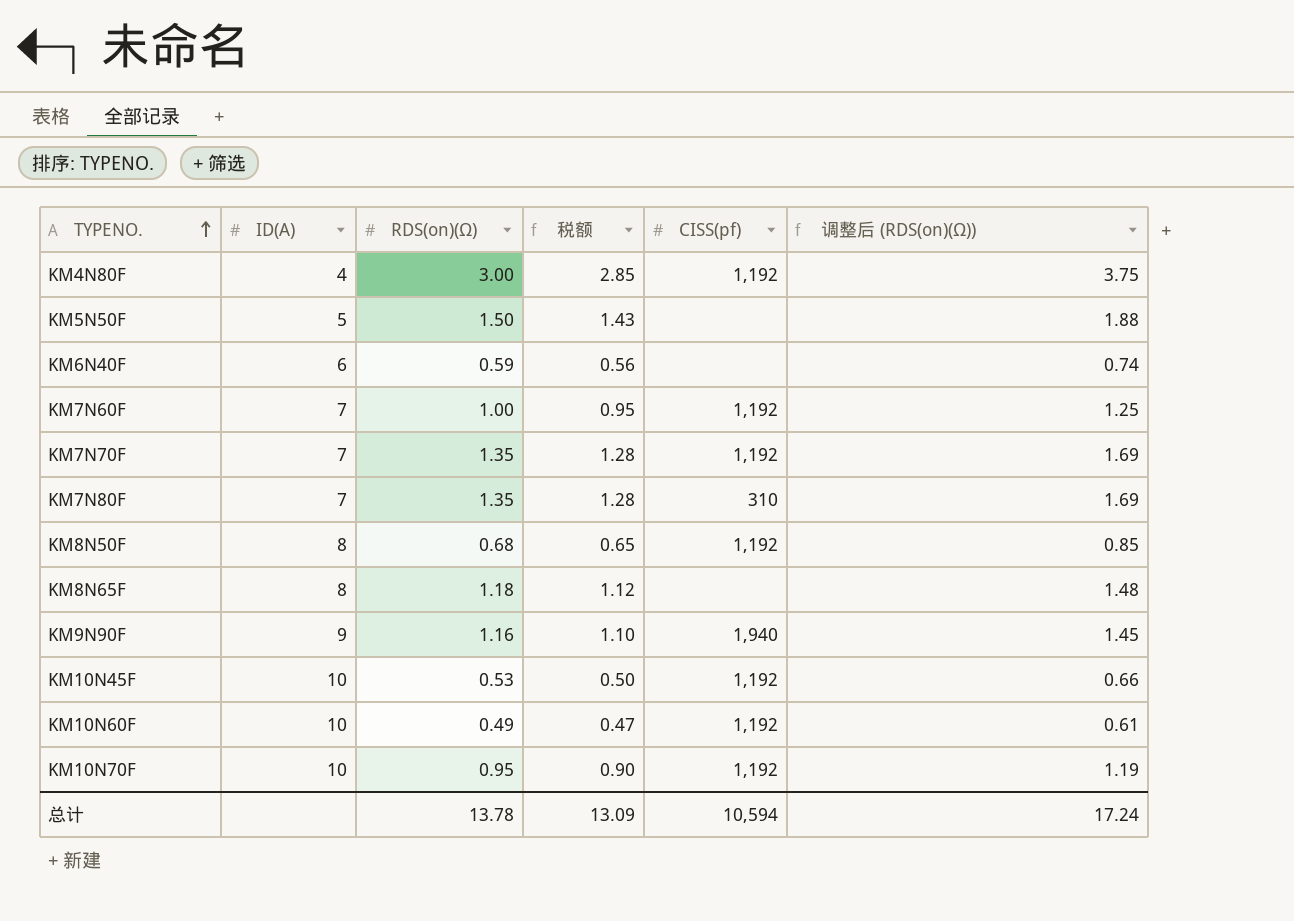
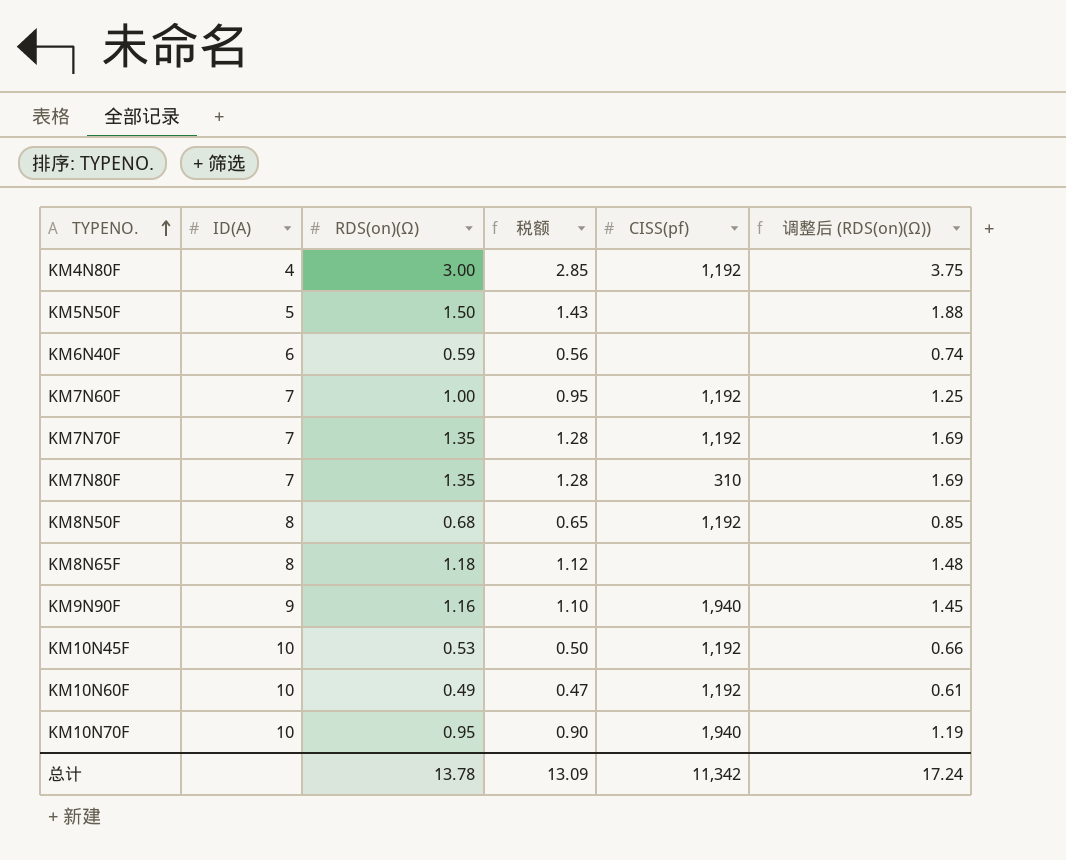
KM10N70F | CISS(pf): 1,192 -> 1,940
总计 | CISS(pf): 10,594 -> 11,342

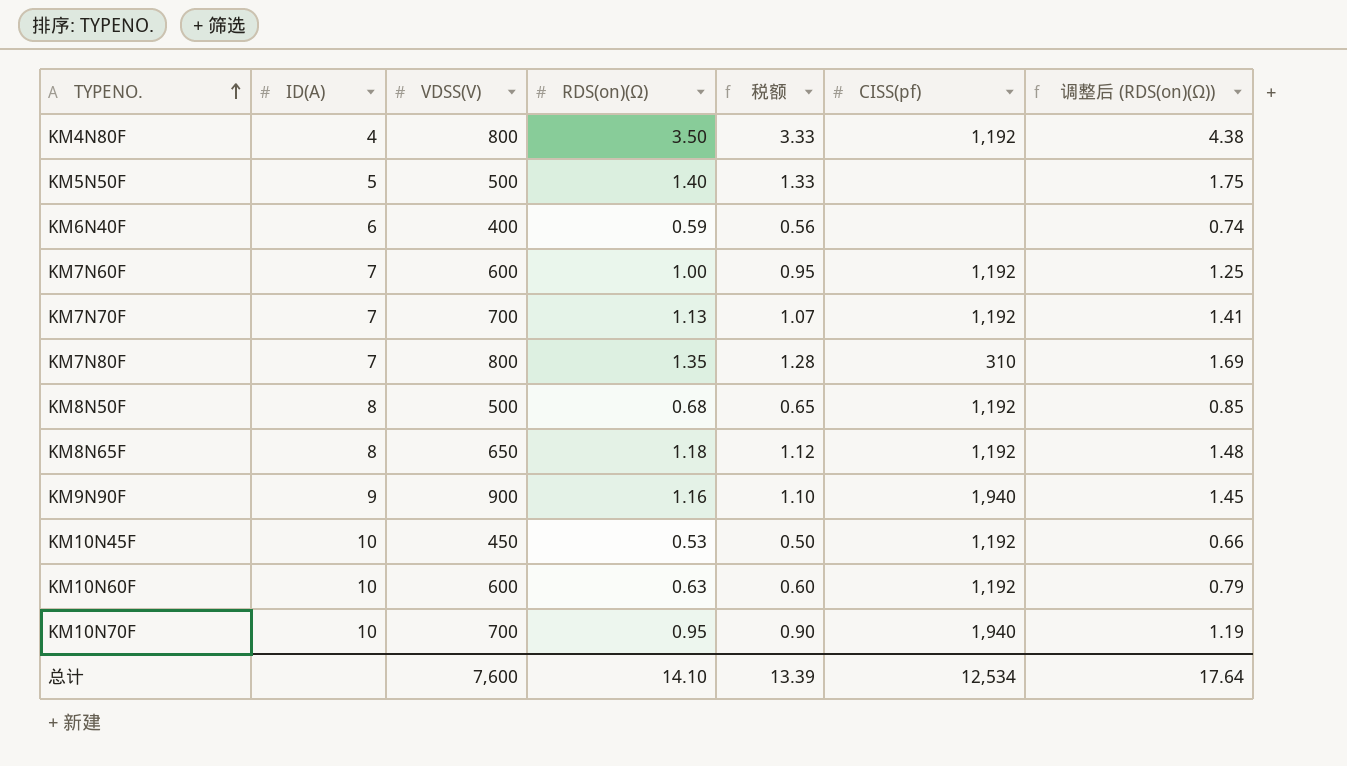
column VDSS(V) | position: none -> 3
KM4N80F | RDS(on)(Ω): 3.00 -> 3.50
KM4N80F | 税额: 2.85 -> 3.33
KM4N80F | 调整后 (RDS(on)(Ω)): 3.75 -> 4.38
KM5N50F | RDS(on)(Ω): 1.50 -> 1.40
KM5N50F | 税额: 1.43 -> 1.33
KM5N50F | 调整后 (RDS(on)(Ω)): 1.88 -> 1.75
KM7N70F | RDS(on)(Ω): 1.35 -> 1.13
KM7N70F | 税额: 1.28 -> 1.07
KM7N70F | 调整后 (RDS(on)(Ω)): 1.69 -> 1.41
KM8N65F | CISS(pf): none -> 1,192
KM10N60F | RDS(on)(Ω): 0.49 -> 0.63
KM10N60F | 税额: 0.47 -> 0.60
KM10N60F | 调整后 (RDS(on)(Ω)): 0.61 -> 0.79
总计 | RDS(on)(Ω): 13.78 -> 14.10
总计 | 税额: 13.09 -> 13.39
总计 | CISS(pf): 11,342 -> 12,534
总计 | 调整后 (RDS(on)(Ω)): 17.24 -> 17.64

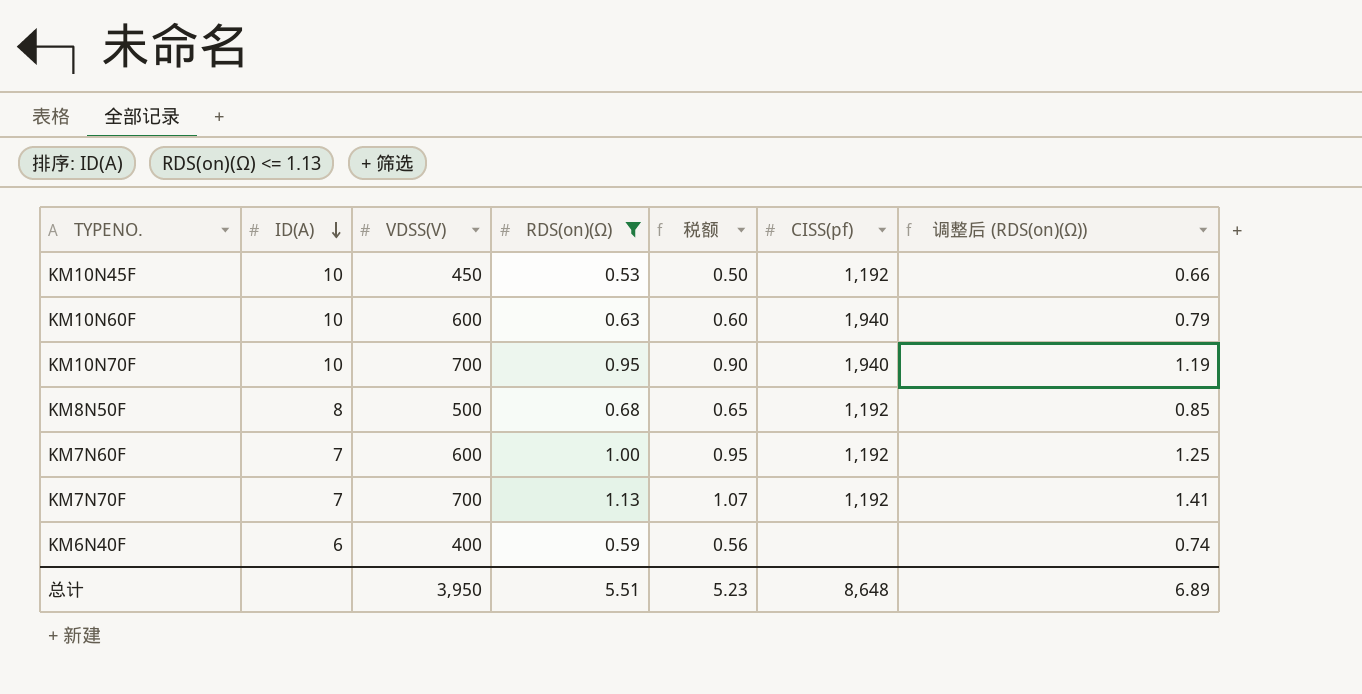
filter: none -> RDS(on)(Ω) <= 1.13
row order: TYPENO. ascending -> ID(A) descending
KM10N60F | CISS(pf): 1,192 -> 1,940
总计 | VDSS(V): 7,600 -> 3,950
总计 | RDS(on)(Ω): 14.10 -> 5.51
总计 | 税额: 13.39 -> 5.23
总计 | CISS(pf): 12,534 -> 8,648
总计 | 调整后 (RDS(on)(Ω)): 17.64 -> 6.89

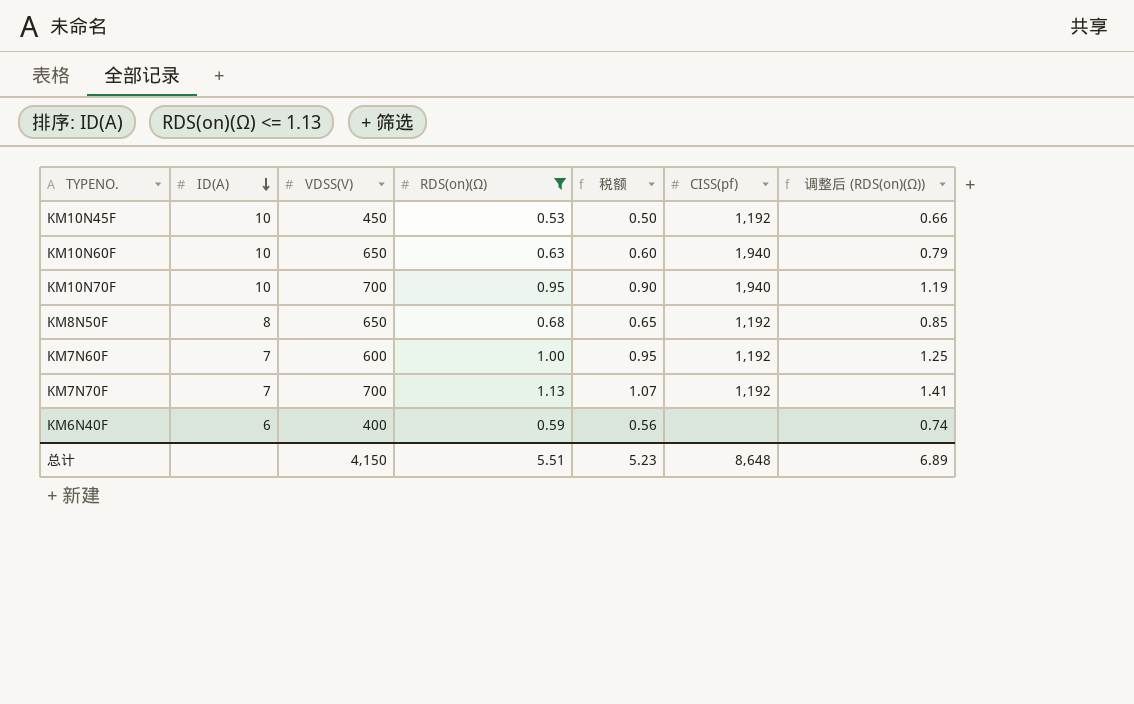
KM10N60F | VDSS(V): 600 -> 650
KM8N50F | VDSS(V): 500 -> 650
总计 | VDSS(V): 3,950 -> 4,150

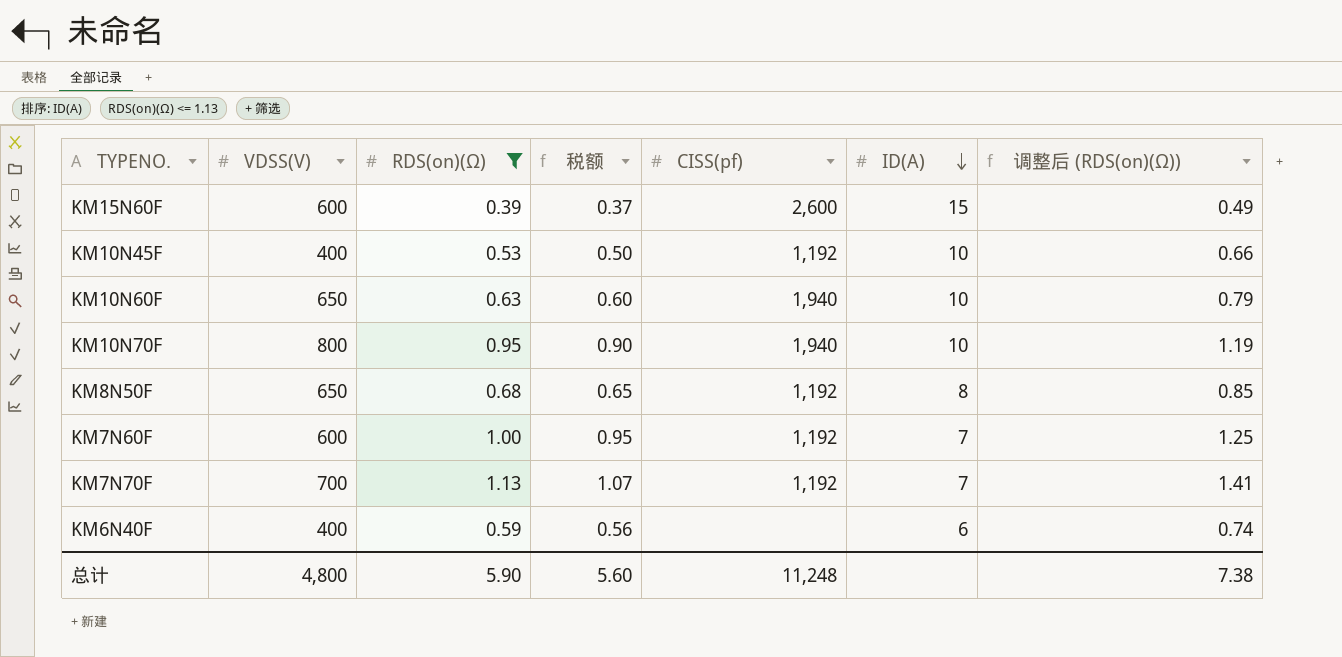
column ID(A) | position: 2 -> 6
row KM15N60F: none -> 600 | 0.39 | 0.37 | 2,600 | 15 | 0.49
KM10N45F | VDSS(V): 450 -> 400
KM10N70F | VDSS(V): 700 -> 800
总计 | VDSS(V): 4,150 -> 4,800
总计 | RDS(on)(Ω): 5.51 -> 5.90
总计 | 税额: 5.23 -> 5.60
总计 | CISS(pf): 8,648 -> 11,248
总计 | 调整后 (RDS(on)(Ω)): 6.89 -> 7.38

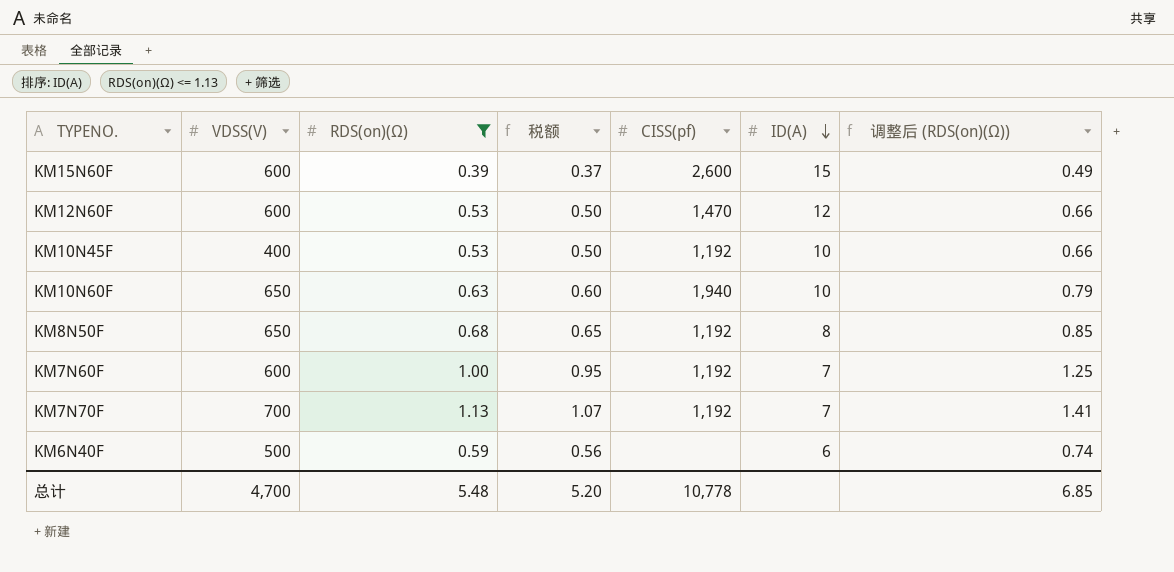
row KM10N70F: 800 | 0.95 | 0.90 | 1,940 | 10 | 1.19 -> none
row KM12N60F: none -> 600 | 0.53 | 0.50 | 1,470 | 12 | 0.66
KM6N40F | VDSS(V): 400 -> 500
总计 | VDSS(V): 4,800 -> 4,700
总计 | RDS(on)(Ω): 5.90 -> 5.48
总计 | 税额: 5.60 -> 5.20
总计 | CISS(pf): 11,248 -> 10,778
总计 | 调整后 (RDS(on)(Ω)): 7.38 -> 6.85

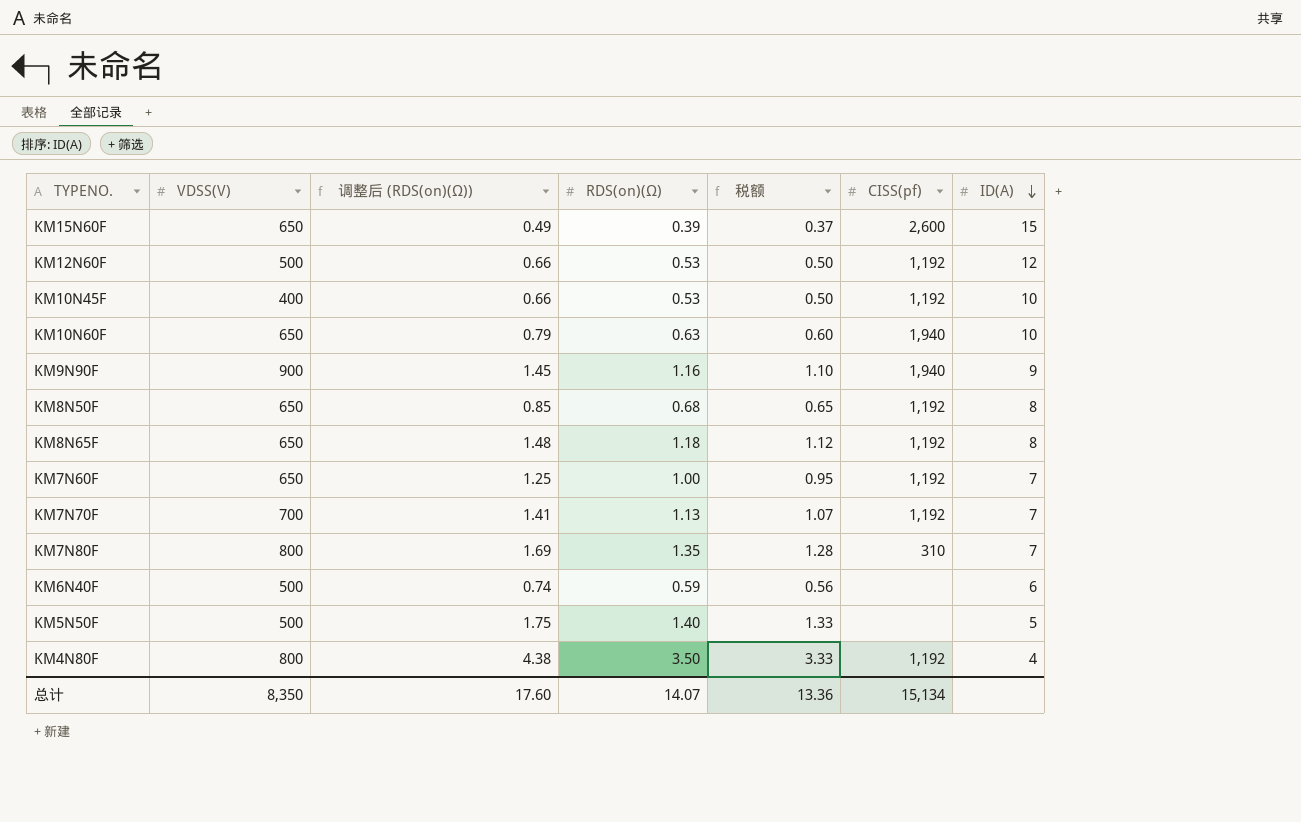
filter: RDS(on)(Ω) <= 1.13 -> none
column 调整后 (RDS(on)(Ω)) | position: 7 -> 3
KM15N60F | VDSS(V): 600 -> 650
KM12N60F | VDSS(V): 600 -> 500
KM12N60F | CISS(pf): 1,470 -> 1,192
KM7N60F | VDSS(V): 600 -> 650
总计 | VDSS(V): 4,700 -> 8,350
总计 | 调整后 (RDS(on)(Ω)): 6.85 -> 17.60
总计 | RDS(on)(Ω): 5.48 -> 14.07
总计 | 税额: 5.20 -> 13.36
总计 | CISS(pf): 10,778 -> 15,134

